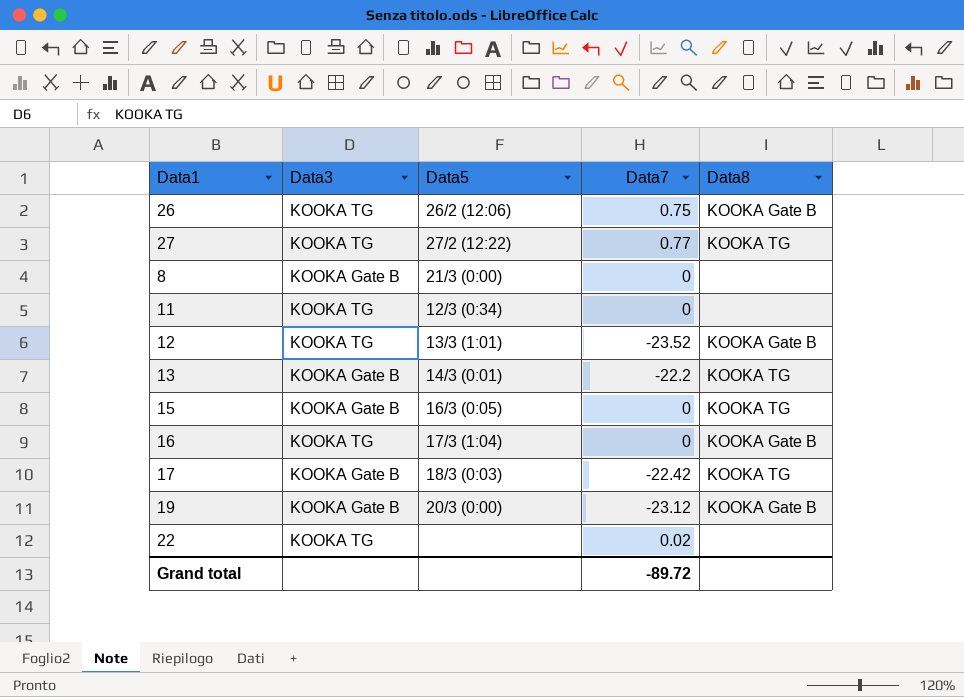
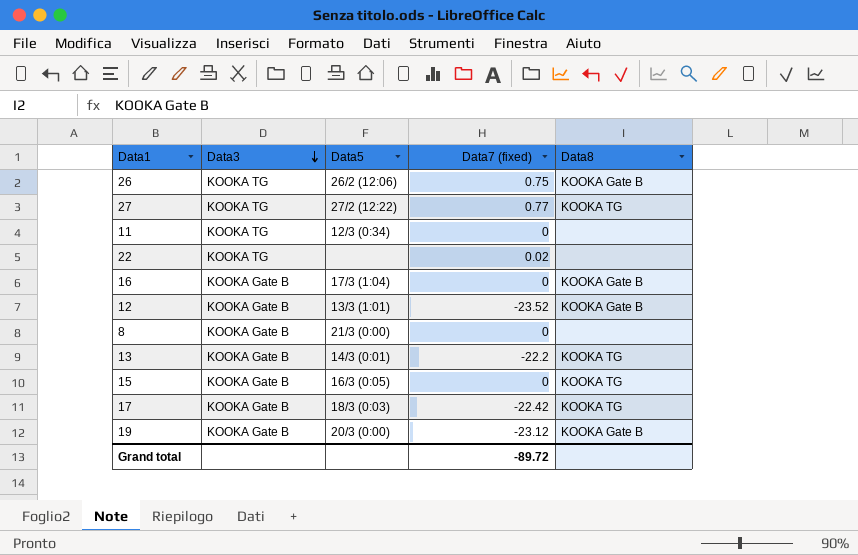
row order: none -> Data3 descending
column name: Data7 -> Data7 (fixed)
16 | Data3: KOOKA TG -> KOOKA Gate B
12 | Data3: KOOKA TG -> KOOKA Gate B

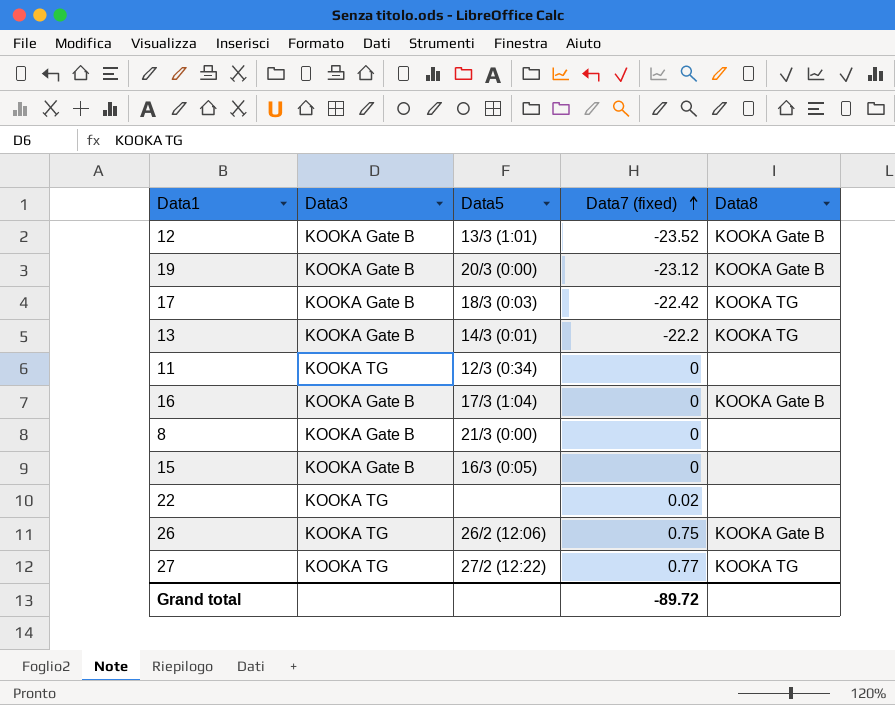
row order: Data3 descending -> Data7 (fixed) ascending
15 | Data8: KOOKA TG -> none

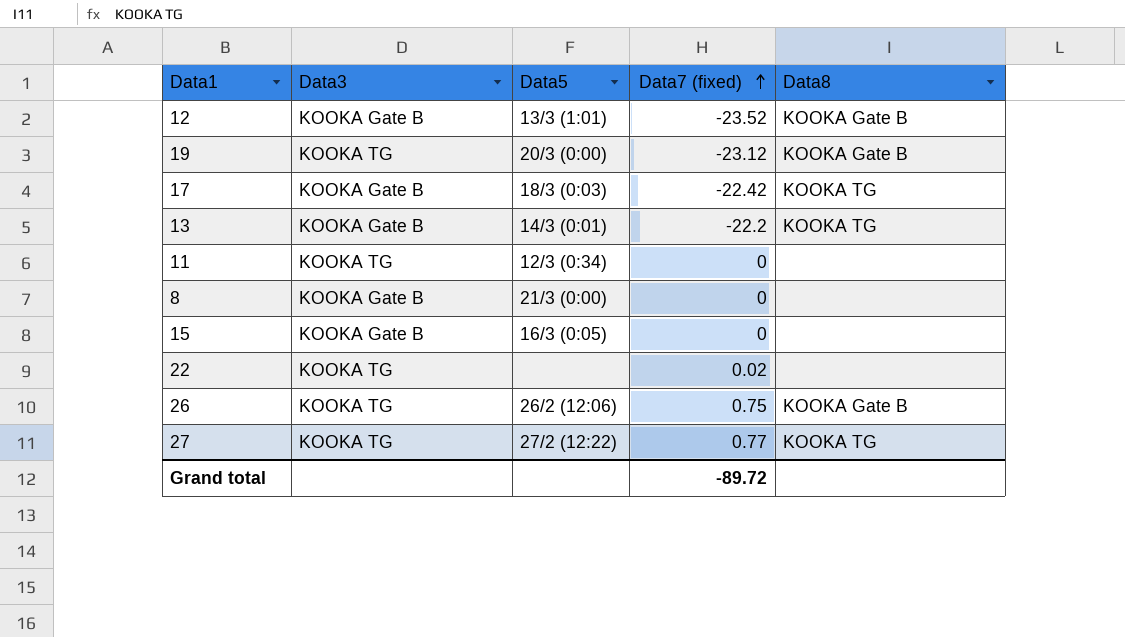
row 16: KOOKA Gate B | 17/3 (1:04) | 0 | KOOKA Gate B -> none
19 | Data3: KOOKA Gate B -> KOOKA TG

